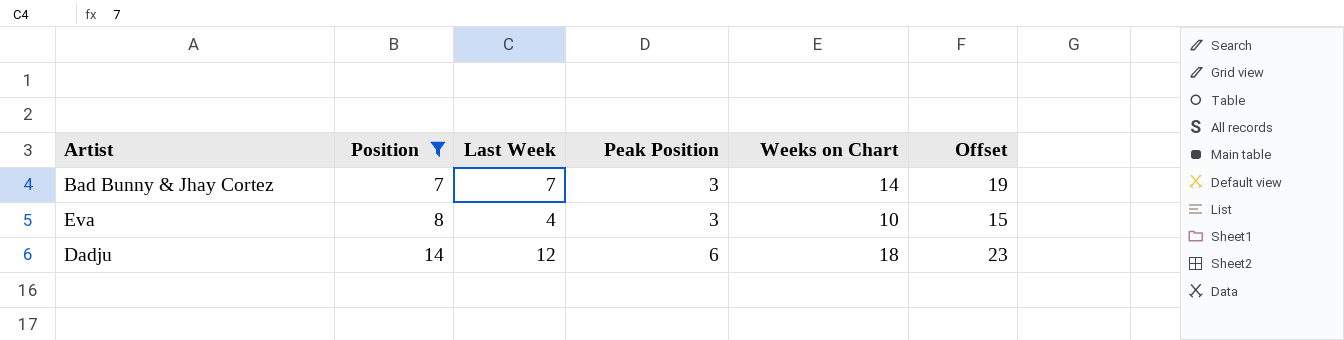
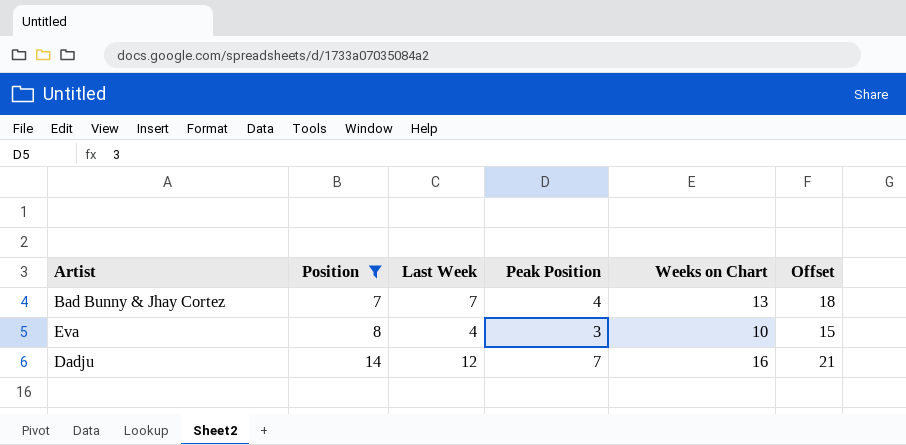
Bad Bunny & Jhay Cortez | Peak Position: 3 -> 4
Bad Bunny & Jhay Cortez | Weeks on Chart: 14 -> 13
Bad Bunny & Jhay Cortez | Offset: 19 -> 18
Dadju | Peak Position: 6 -> 7
Dadju | Weeks on Chart: 18 -> 16
Dadju | Offset: 23 -> 21

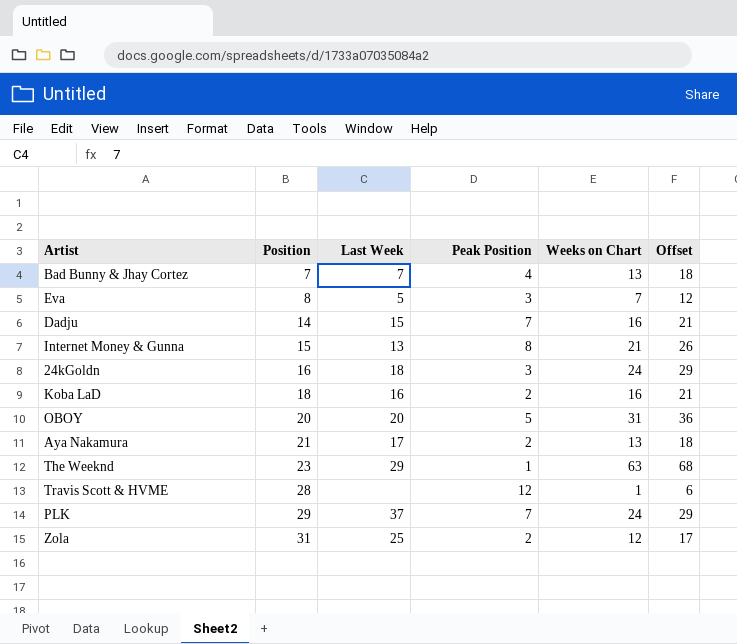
filter: Position <= 14 -> none
Eva | Last Week: 4 -> 5
Eva | Weeks on Chart: 10 -> 7
Eva | Offset: 15 -> 12
Dadju | Last Week: 12 -> 15

